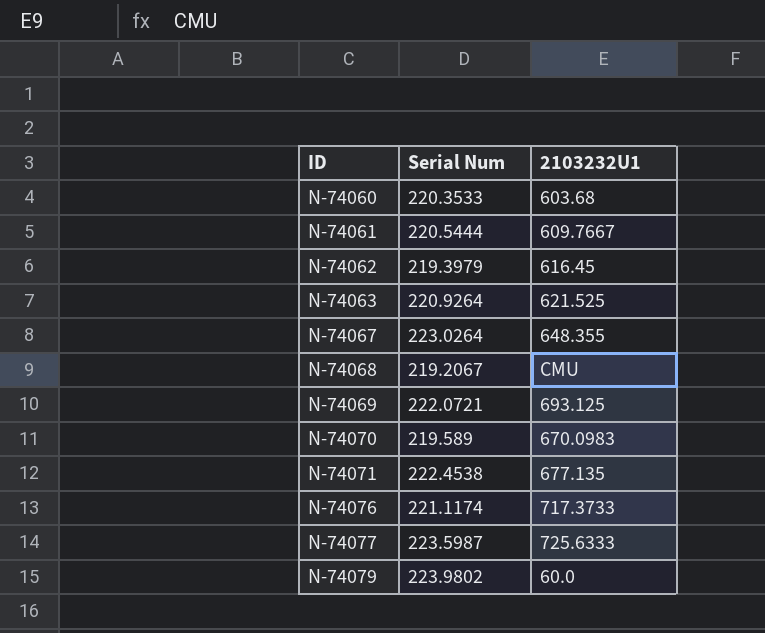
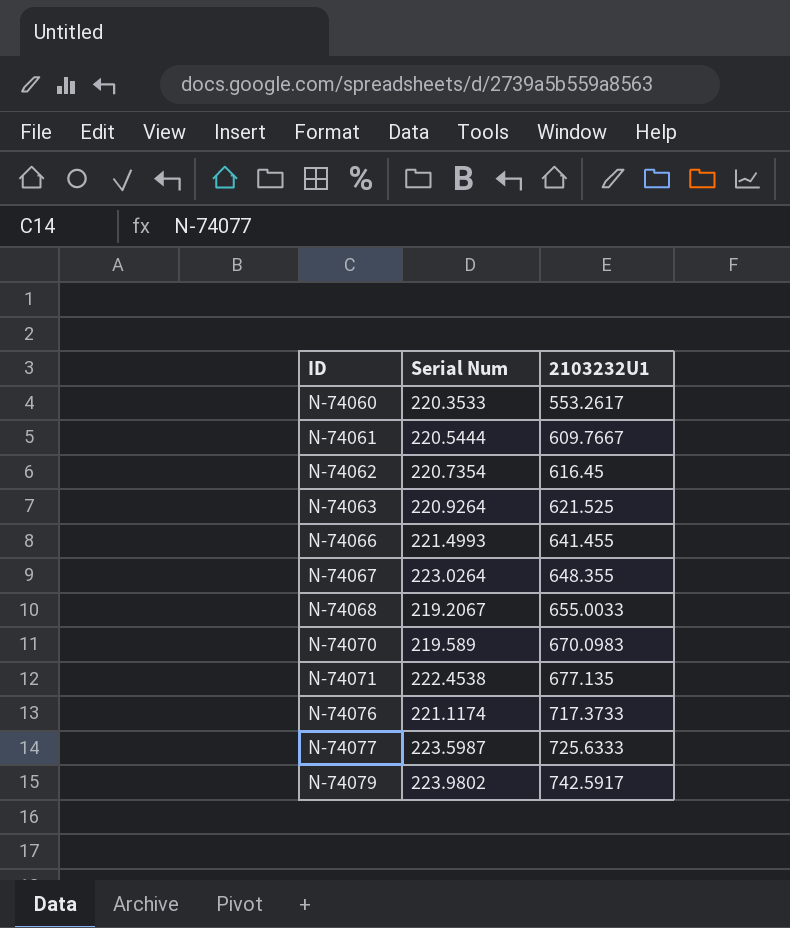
row N-74069: 222.0721 | 693.125 -> none
N-74060 | 2103232U1: 603.68 -> 553.2617
N-74062 | Serial Num: 219.3979 -> 220.7354
row N-74066: none -> 221.4993 | 641.455
N-74068 | 2103232U1: CMU -> 655.0033
N-74079 | 2103232U1: 60.0 -> 742.5917

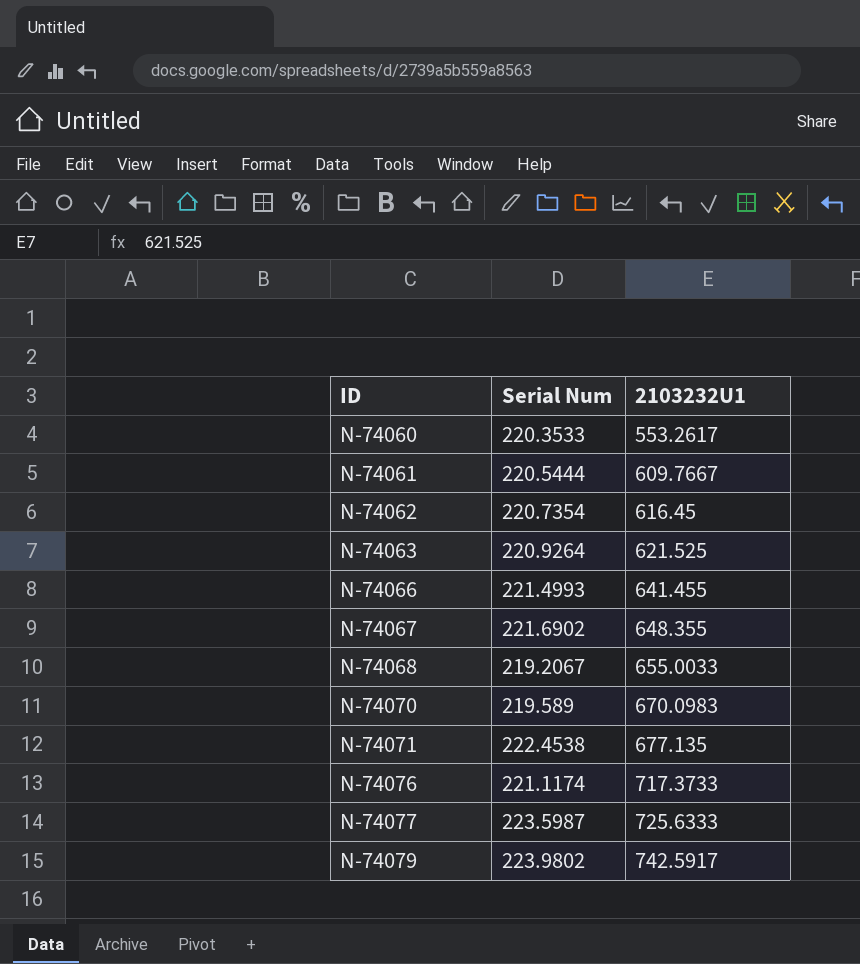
N-74067 | Serial Num: 223.0264 -> 221.6902

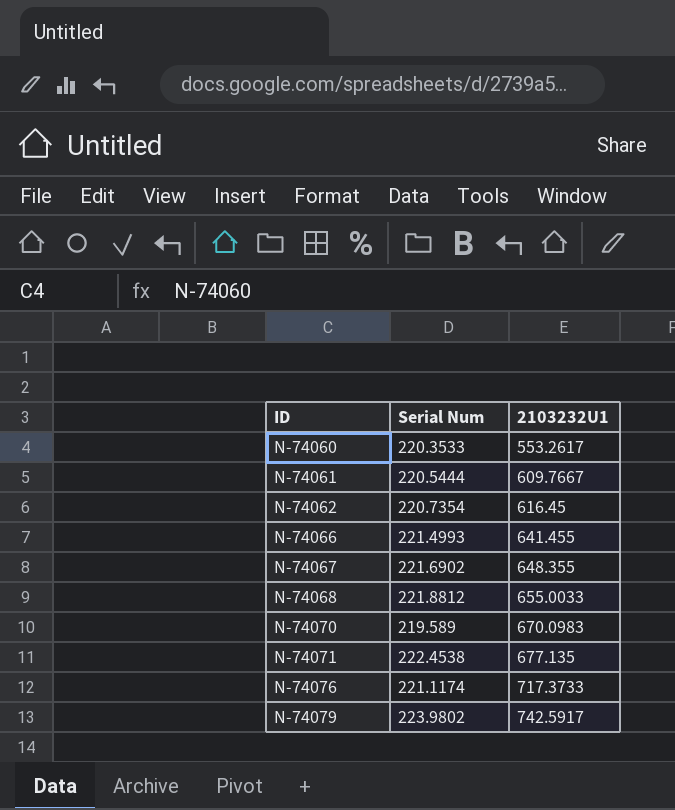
row N-74063: 220.9264 | 621.525 -> none
row N-74077: 223.5987 | 725.6333 -> none
N-74068 | Serial Num: 219.2067 -> 221.8812

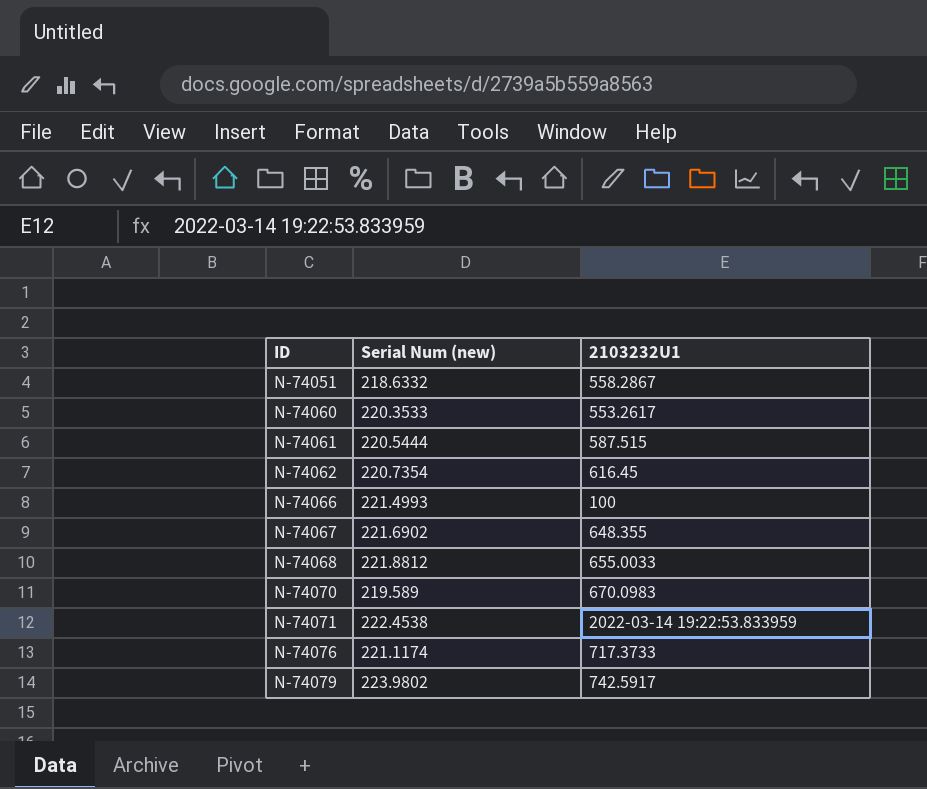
column name: Serial Num -> Serial Num (new)
row N-74051: none -> 218.6332 | 558.2867
N-74061 | 2103232U1: 609.7667 -> 587.515
N-74066 | 2103232U1: 641.455 -> 100
N-74071 | 2103232U1: 677.135 -> 2022-03-14 19:22:53.833959

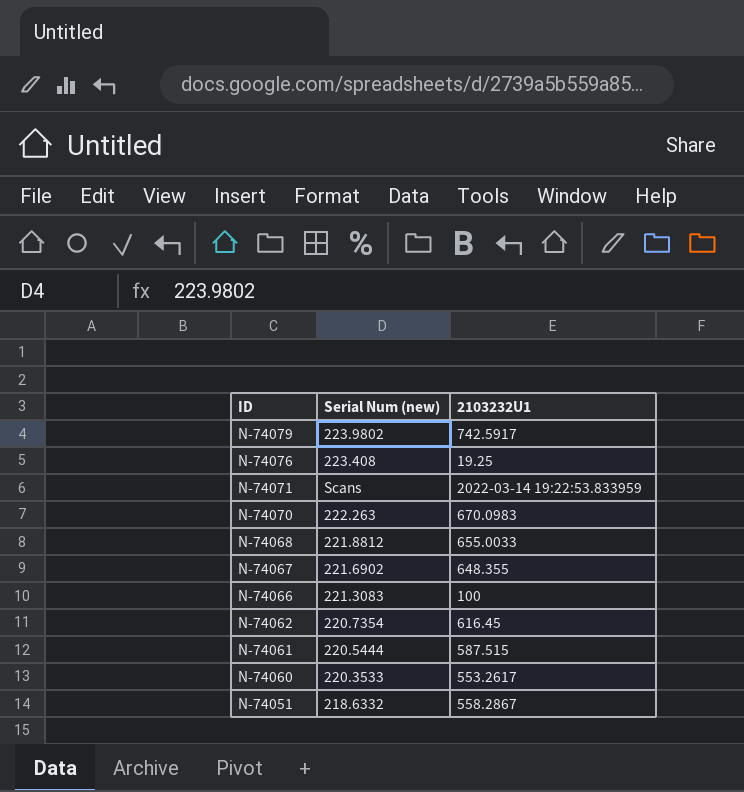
row order: ID ascending -> ID descending
N-74076 | Serial Num (new): 221.1174 -> 223.408
N-74076 | 2103232U1: 717.3733 -> 19.25
N-74071 | Serial Num (new): 222.4538 -> Scans
N-74070 | Serial Num (new): 219.589 -> 222.263
N-74066 | Serial Num (new): 221.4993 -> 221.3083

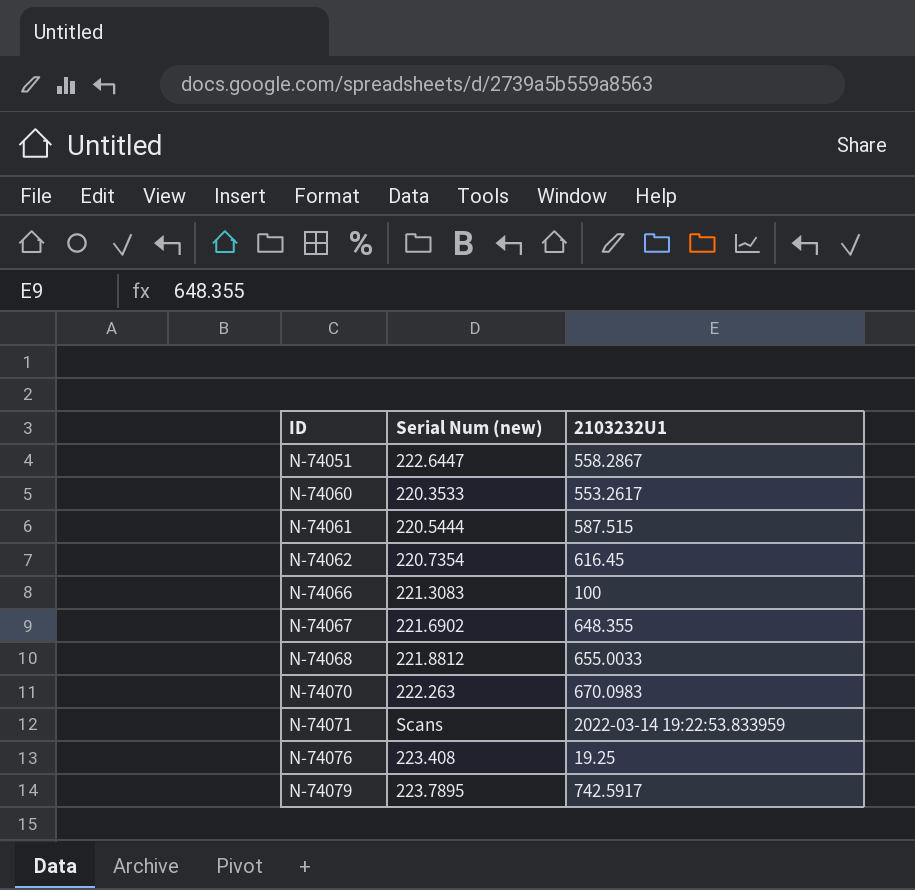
row order: ID descending -> ID ascending
N-74051 | Serial Num (new): 218.6332 -> 222.6447
N-74079 | Serial Num (new): 223.9802 -> 223.7895

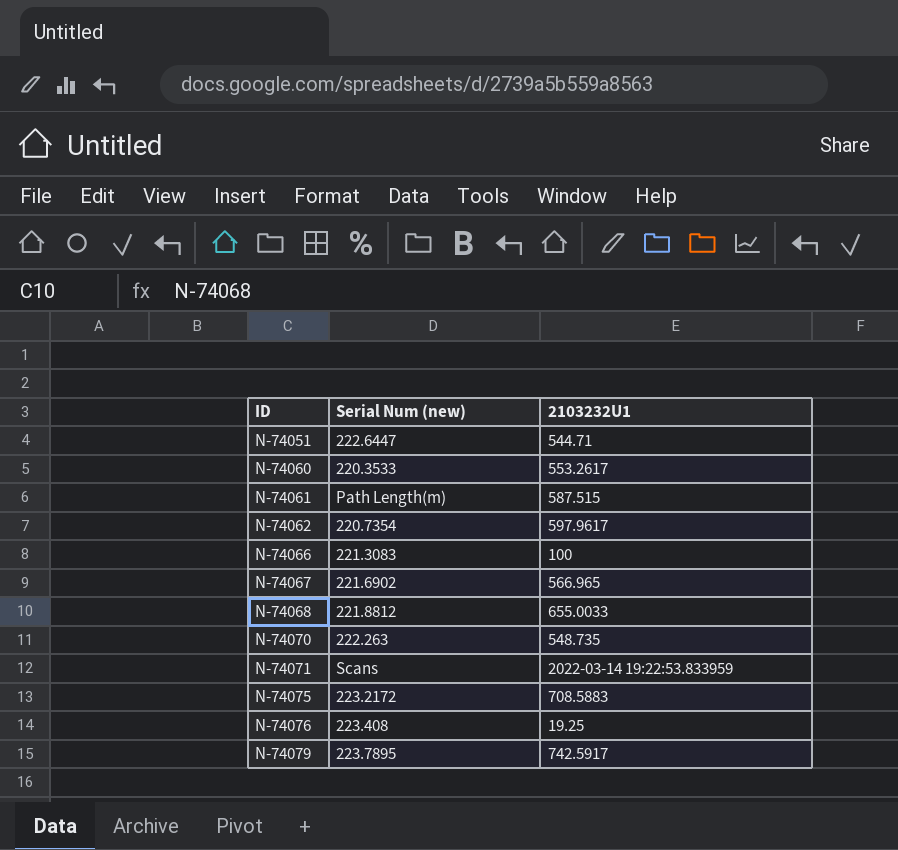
N-74051 | 2103232U1: 558.2867 -> 544.71
N-74061 | Serial Num (new): 220.5444 -> Path Length(m)
N-74062 | 2103232U1: 616.45 -> 597.9617
N-74067 | 2103232U1: 648.355 -> 566.965
N-74070 | 2103232U1: 670.0983 -> 548.735
row N-74075: none -> 223.2172 | 708.5883

